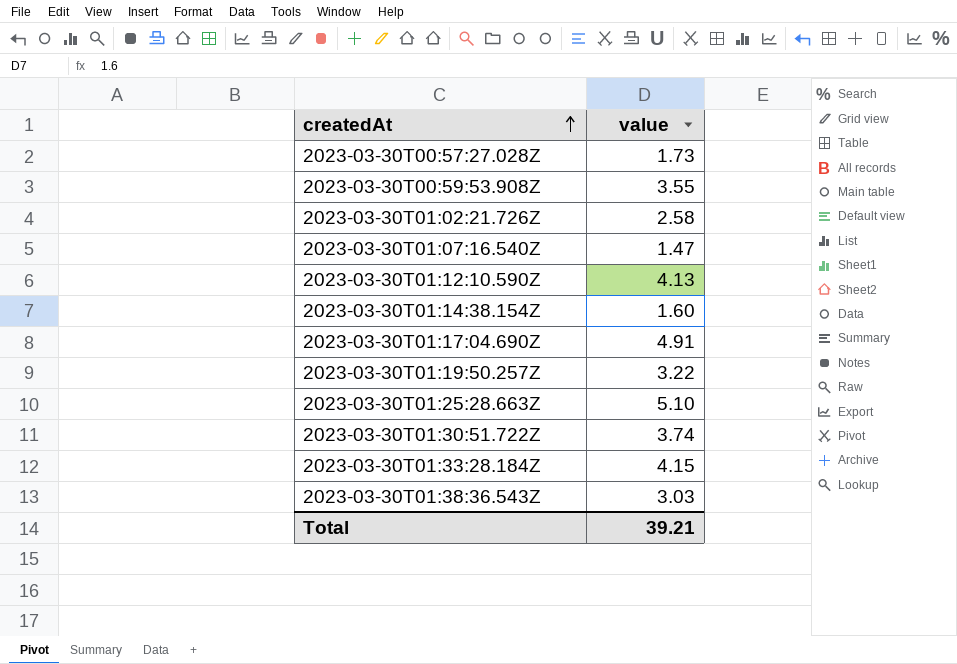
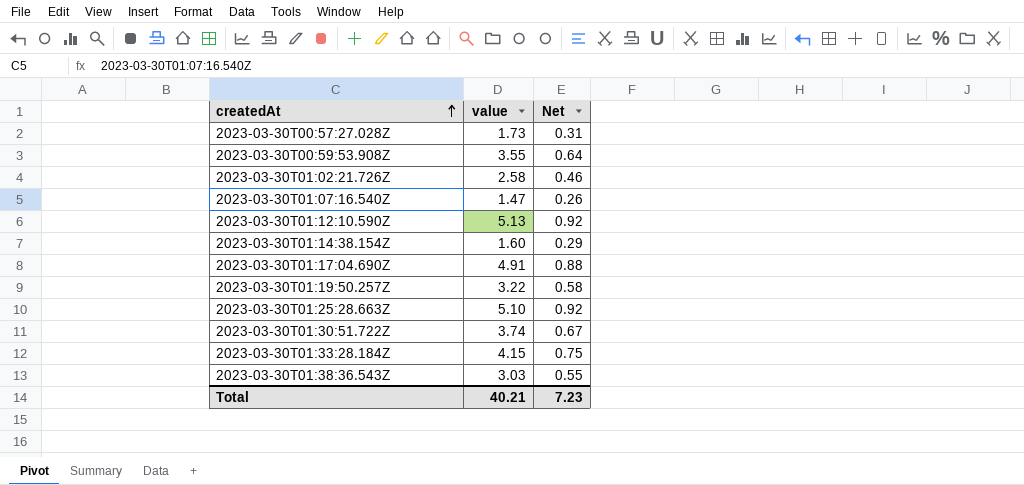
column Net | formula: none -> [value] * 0.18
2023-03-30T01:12:10.590Z | value: 4.13 -> 5.13
Total | value: 39.21 -> 40.21

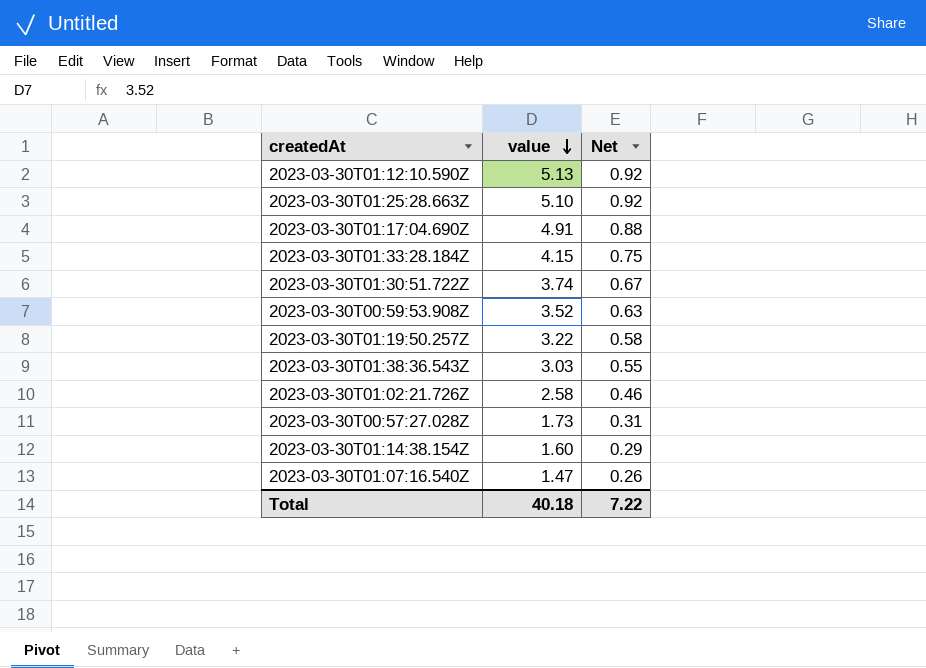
row order: createdAt ascending -> value descending
2023-03-30T00:59:53.908Z | value: 3.55 -> 3.52
2023-03-30T00:59:53.908Z | Net: 0.64 -> 0.63
Total | value: 40.21 -> 40.18
Total | Net: 7.23 -> 7.22

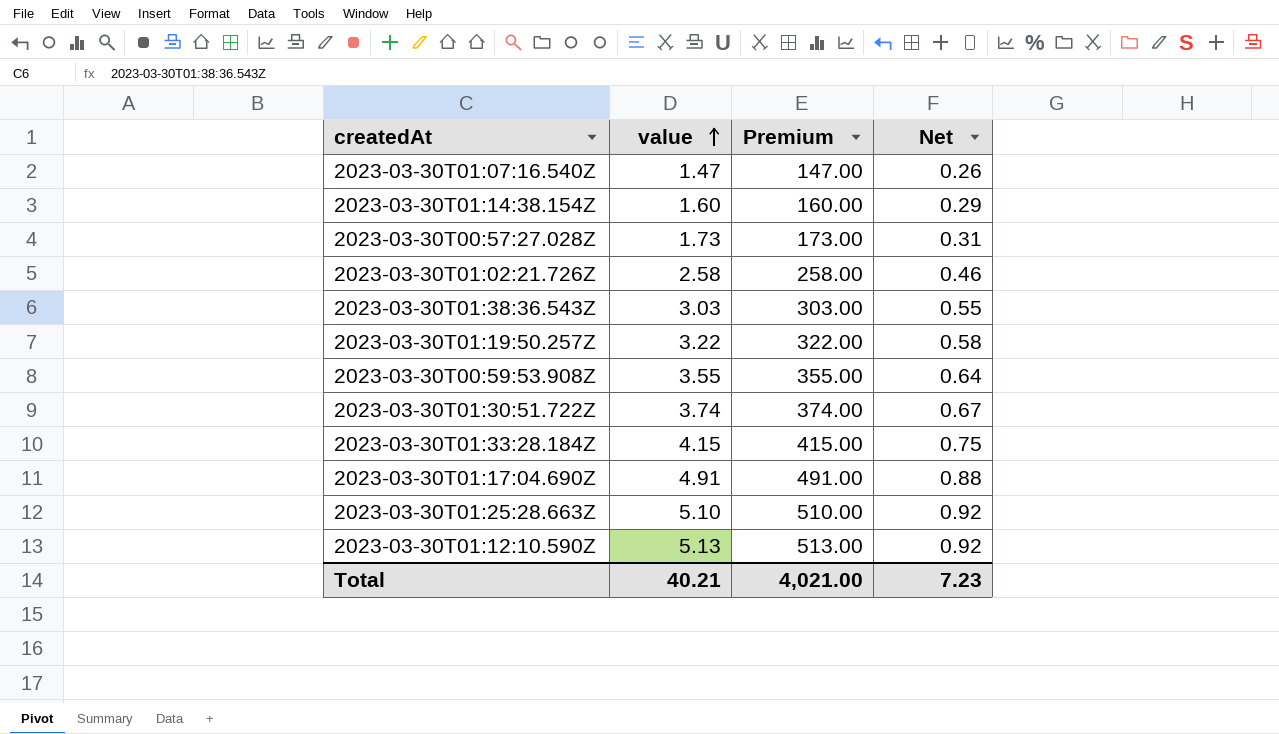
row order: value descending -> value ascending
column Premium | formula: none -> [value] * 100
2023-03-30T00:59:53.908Z | value: 3.52 -> 3.55
2023-03-30T00:59:53.908Z | Net: 0.63 -> 0.64
Total | value: 40.18 -> 40.21
Total | Net: 7.22 -> 7.23

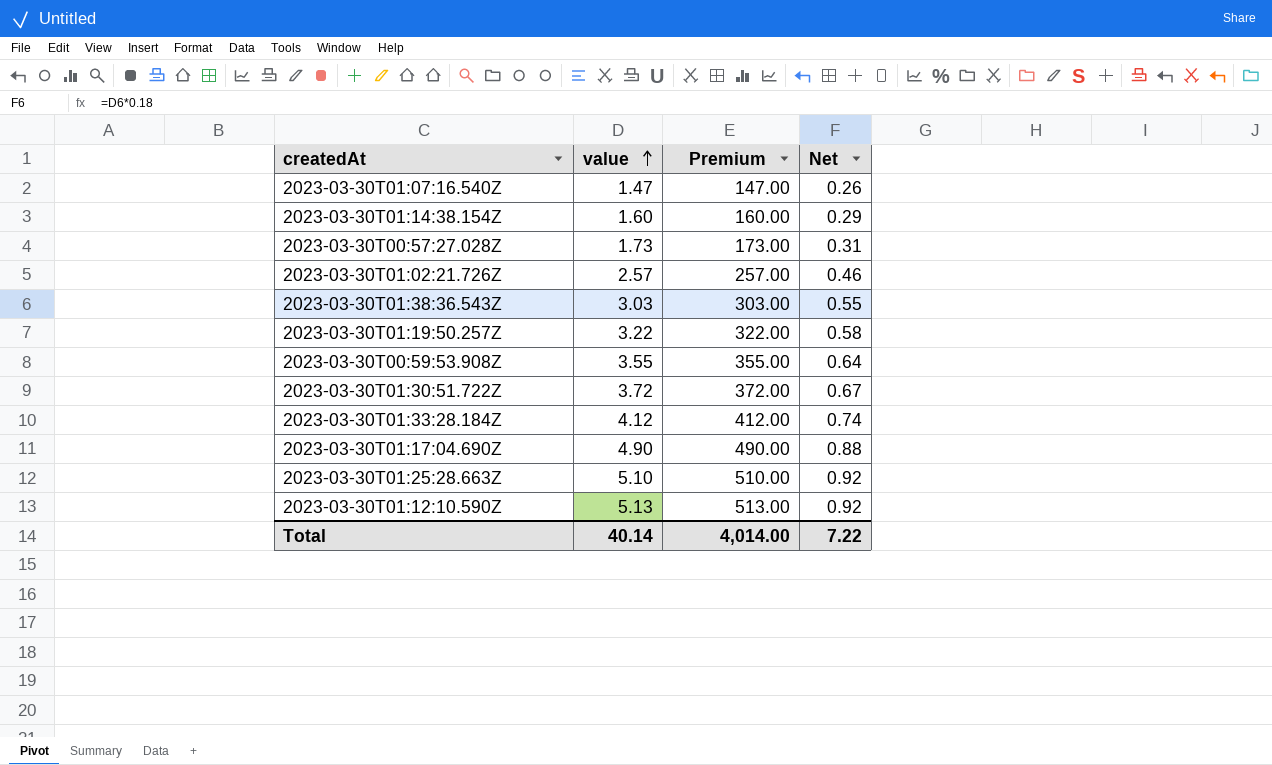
2023-03-30T01:02:21.726Z | value: 2.58 -> 2.57
2023-03-30T01:02:21.726Z | Premium: 258.00 -> 257.00
2023-03-30T01:30:51.722Z | value: 3.74 -> 3.72
2023-03-30T01:30:51.722Z | Premium: 374.00 -> 372.00
2023-03-30T01:33:28.184Z | value: 4.15 -> 4.12
2023-03-30T01:33:28.184Z | Premium: 415.00 -> 412.00
2023-03-30T01:33:28.184Z | Net: 0.75 -> 0.74
2023-03-30T01:17:04.690Z | value: 4.91 -> 4.90
2023-03-30T01:17:04.690Z | Premium: 491.00 -> 490.00
Total | value: 40.21 -> 40.14
Total | Premium: 4,021.00 -> 4,014.00
Total | Net: 7.23 -> 7.22

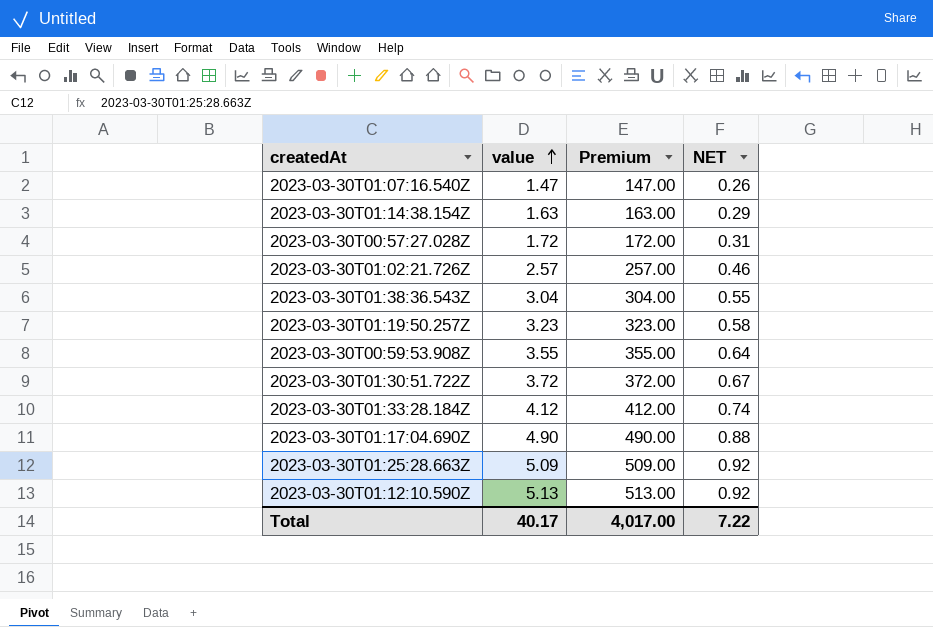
column name: Net -> NET
2023-03-30T01:14:38.154Z | value: 1.60 -> 1.63
2023-03-30T01:14:38.154Z | Premium: 160.00 -> 163.00
2023-03-30T00:57:27.028Z | value: 1.73 -> 1.72
2023-03-30T00:57:27.028Z | Premium: 173.00 -> 172.00
2023-03-30T01:38:36.543Z | value: 3.03 -> 3.04
2023-03-30T01:38:36.543Z | Premium: 303.00 -> 304.00
2023-03-30T01:19:50.257Z | value: 3.22 -> 3.23
2023-03-30T01:19:50.257Z | Premium: 322.00 -> 323.00
2023-03-30T01:25:28.663Z | value: 5.10 -> 5.09
2023-03-30T01:25:28.663Z | Premium: 510.00 -> 509.00
Total | value: 40.14 -> 40.17
Total | Premium: 4,014.00 -> 4,017.00

